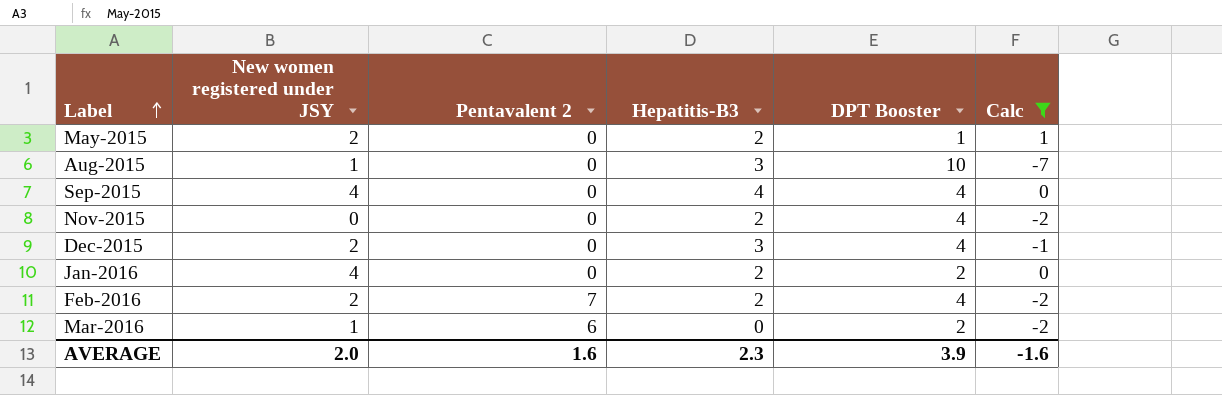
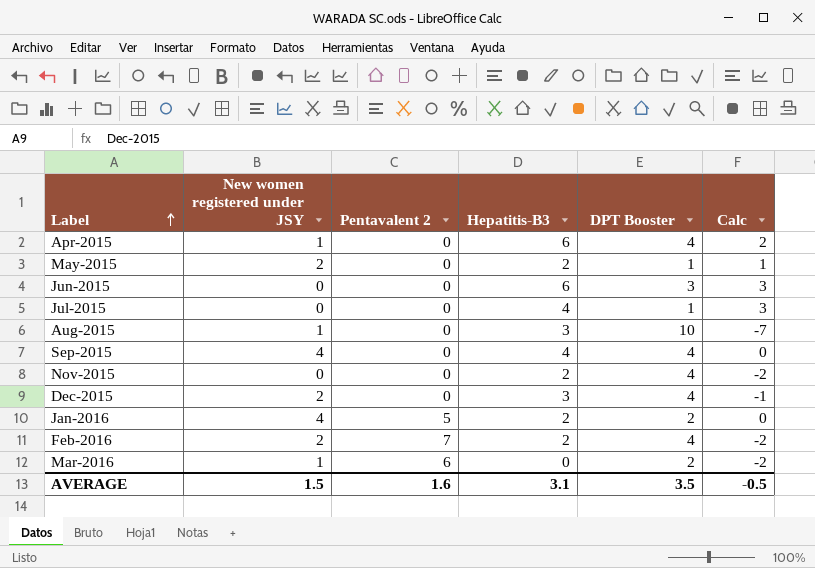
filter: Calc <= 1 -> none
Jan-2016 | Pentavalent 2: 0 -> 5
AVERAGE | New women registered under JSY: 2.0 -> 1.5
AVERAGE | Hepatitis-B3: 2.3 -> 3.1
AVERAGE | DPT Booster: 3.9 -> 3.5
AVERAGE | Calc: -1.6 -> -0.5

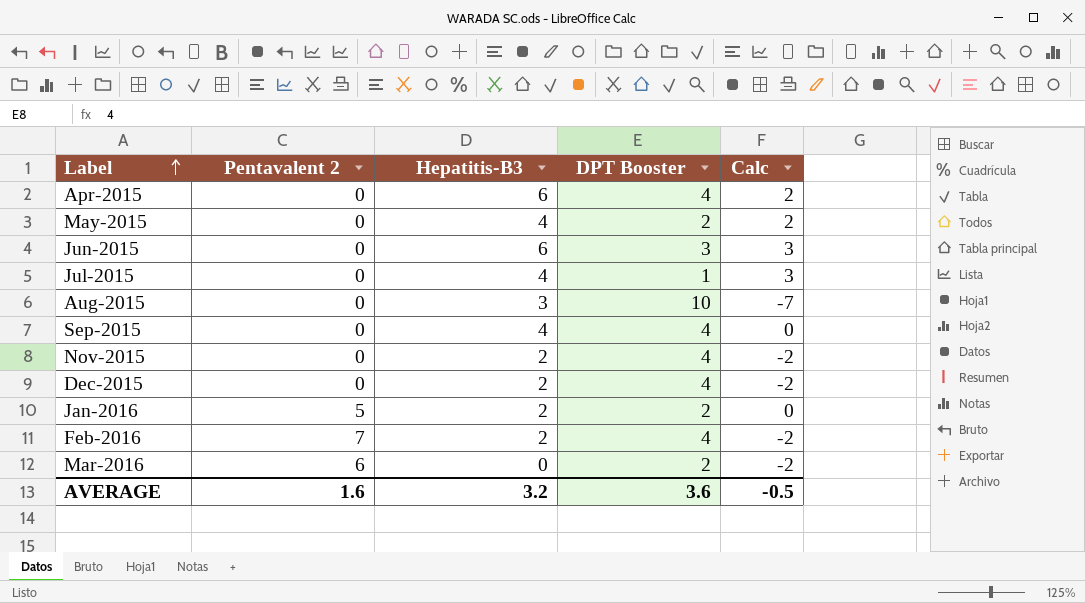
column New women registered under JSY | position: 2 -> none
May-2015 | Hepatitis-B3: 2 -> 4
May-2015 | DPT Booster: 1 -> 2
May-2015 | Calc: 1 -> 2
Dec-2015 | Hepatitis-B3: 3 -> 2
Dec-2015 | Calc: -1 -> -2
AVERAGE | Hepatitis-B3: 3.1 -> 3.2
AVERAGE | DPT Booster: 3.5 -> 3.6

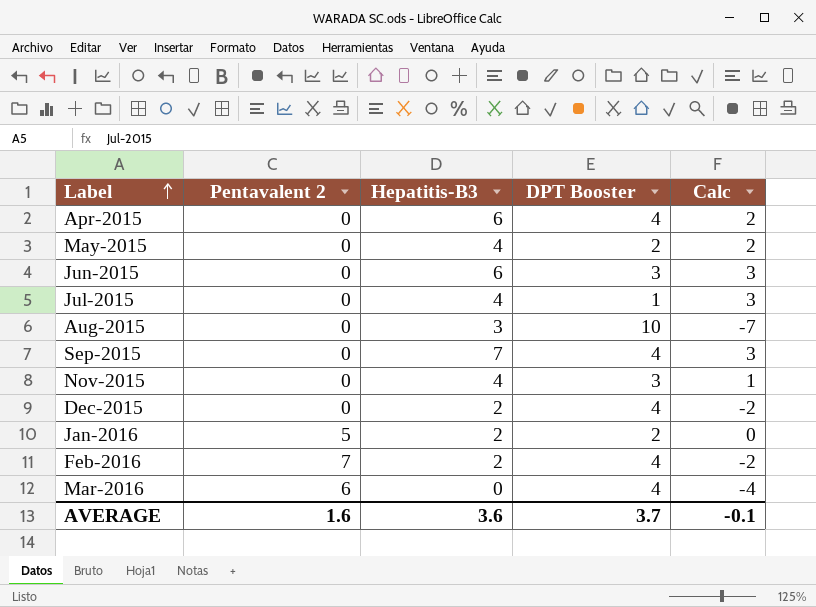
Sep-2015 | Hepatitis-B3: 4 -> 7
Sep-2015 | Calc: 0 -> 3
Nov-2015 | Hepatitis-B3: 2 -> 4
Nov-2015 | DPT Booster: 4 -> 3
Nov-2015 | Calc: -2 -> 1
Mar-2016 | DPT Booster: 2 -> 4
Mar-2016 | Calc: -2 -> -4
AVERAGE | Hepatitis-B3: 3.2 -> 3.6
AVERAGE | DPT Booster: 3.6 -> 3.7
AVERAGE | Calc: -0.5 -> -0.1

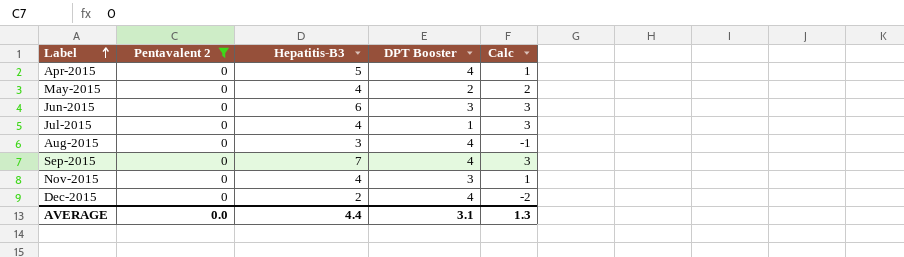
filter: none -> Pentavalent 2 = 0
Apr-2015 | Hepatitis-B3: 6 -> 5
Apr-2015 | Calc: 2 -> 1
Aug-2015 | DPT Booster: 10 -> 4
Aug-2015 | Calc: -7 -> -1
AVERAGE | Pentavalent 2: 1.6 -> 0.0
AVERAGE | Hepatitis-B3: 3.6 -> 4.4
AVERAGE | DPT Booster: 3.7 -> 3.1
AVERAGE | Calc: -0.1 -> 1.3

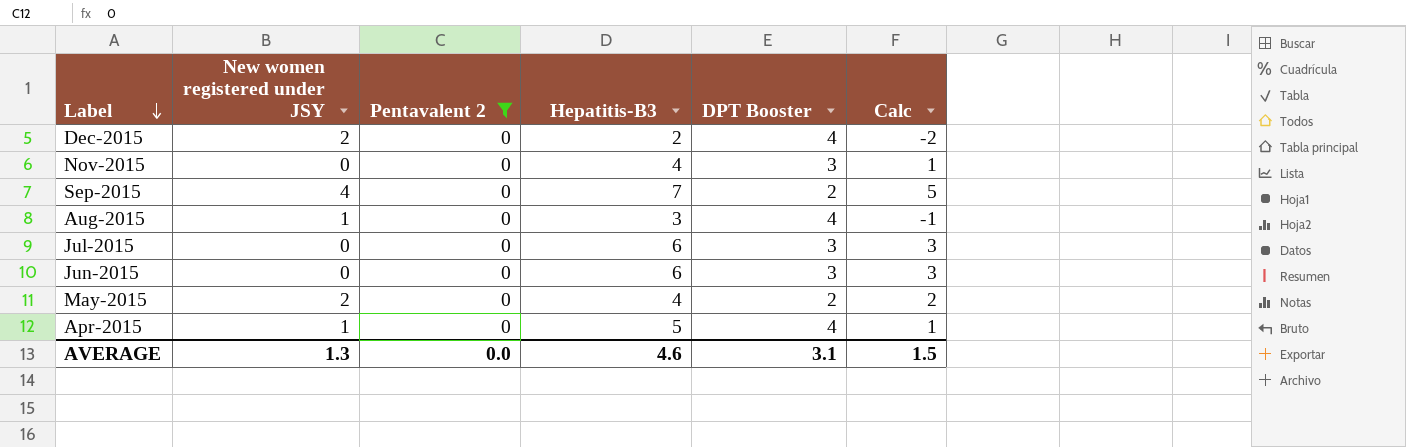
row order: Label ascending -> Label descending
column New women registered under JSY | position: none -> 2
Sep-2015 | DPT Booster: 4 -> 2
Sep-2015 | Calc: 3 -> 5
Jul-2015 | Hepatitis-B3: 4 -> 6
Jul-2015 | DPT Booster: 1 -> 3
AVERAGE | Hepatitis-B3: 4.4 -> 4.6
AVERAGE | Calc: 1.3 -> 1.5

